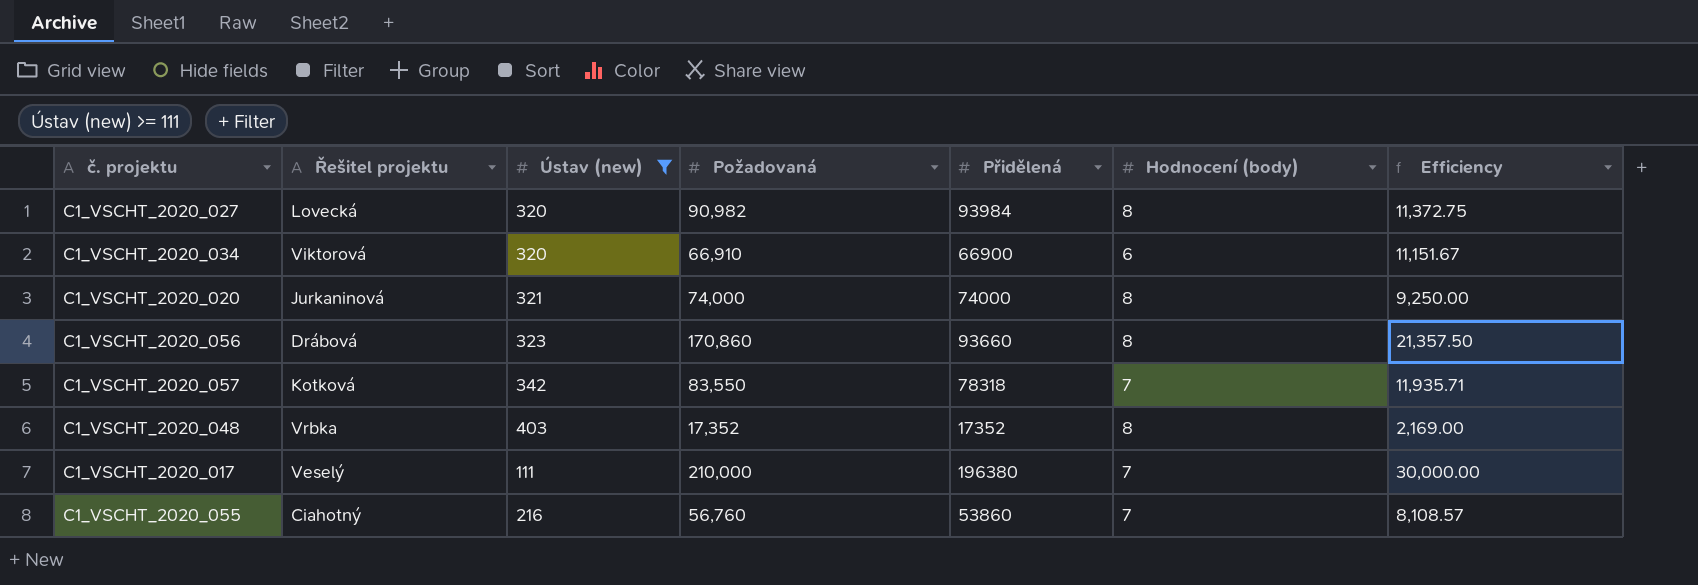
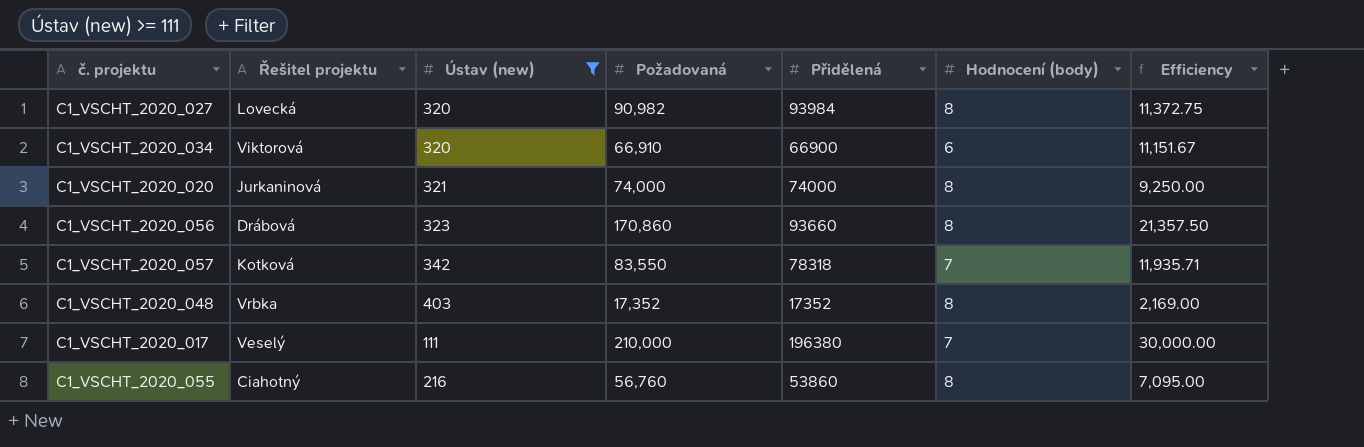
C1_VSCHT_2020_055 | Hodnocení (body): 7 -> 8
C1_VSCHT_2020_055 | Efficiency: 8,108.57 -> 7,095.00

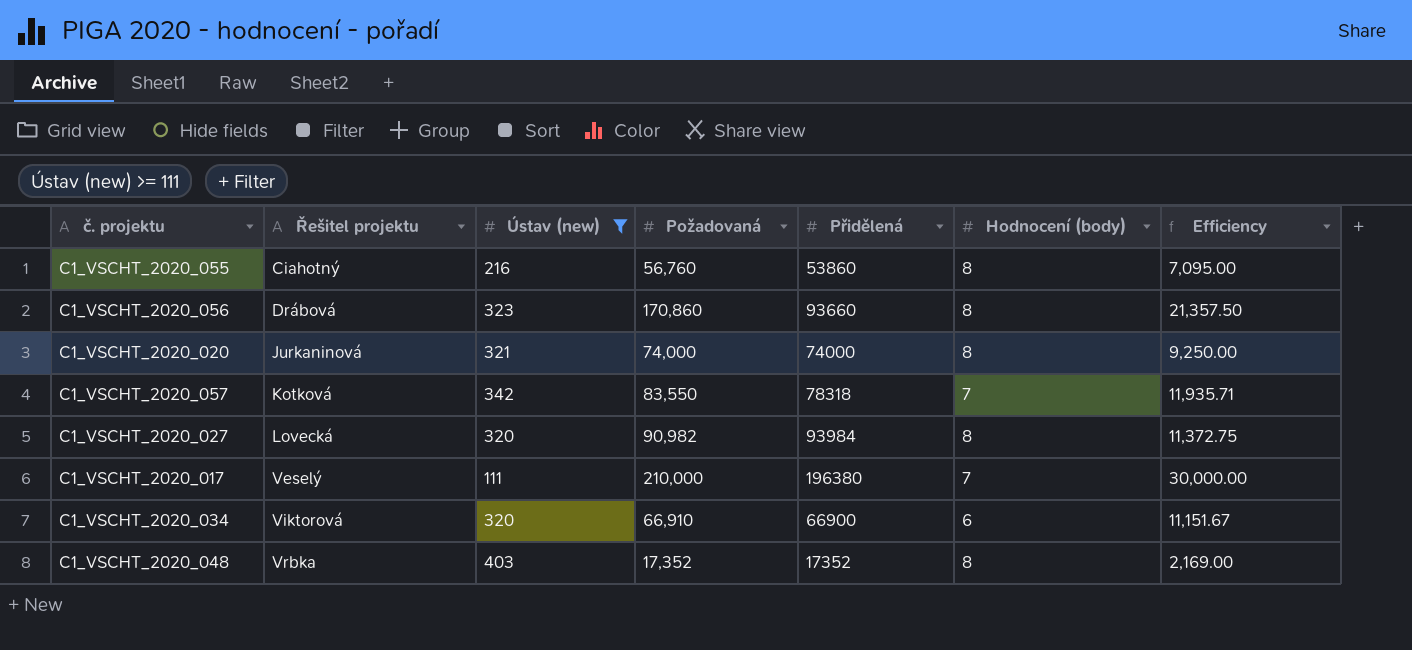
row order: none -> Řešitel projektu ascending

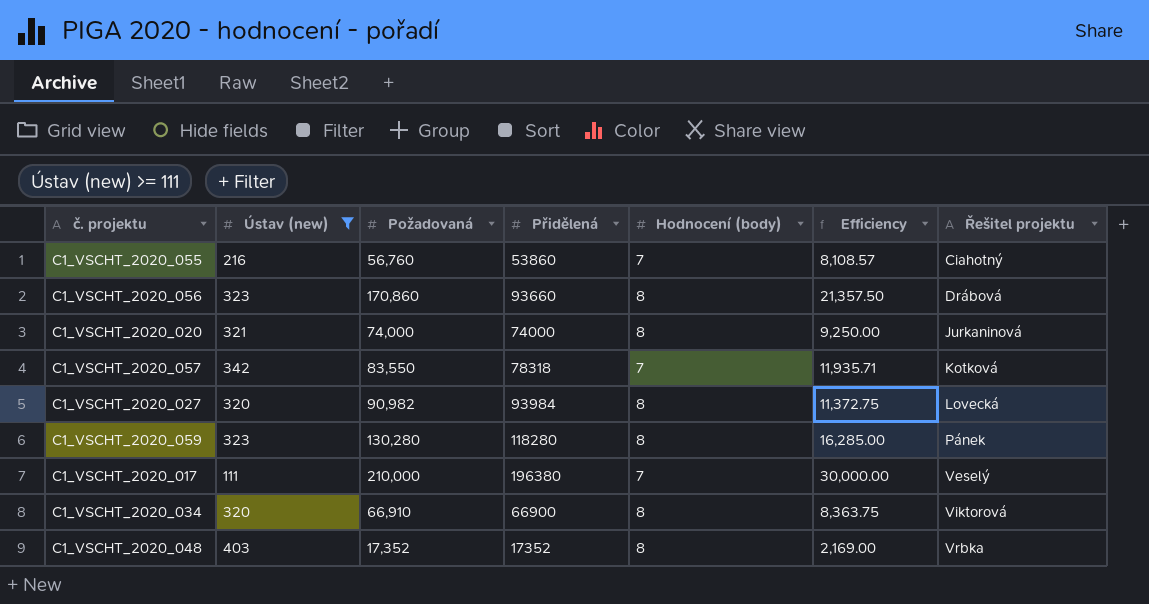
column Řešitel projektu | position: 2 -> 7
C1_VSCHT_2020_055 | Hodnocení (body): 8 -> 7
C1_VSCHT_2020_055 | Efficiency: 7,095.00 -> 8,108.57
row C1_VSCHT_2020_059: none -> 323 | 130,280 | 118280 | 8 | 16,285.00 | Pánek
C1_VSCHT_2020_034 | Hodnocení (body): 6 -> 8
C1_VSCHT_2020_034 | Efficiency: 11,151.67 -> 8,363.75

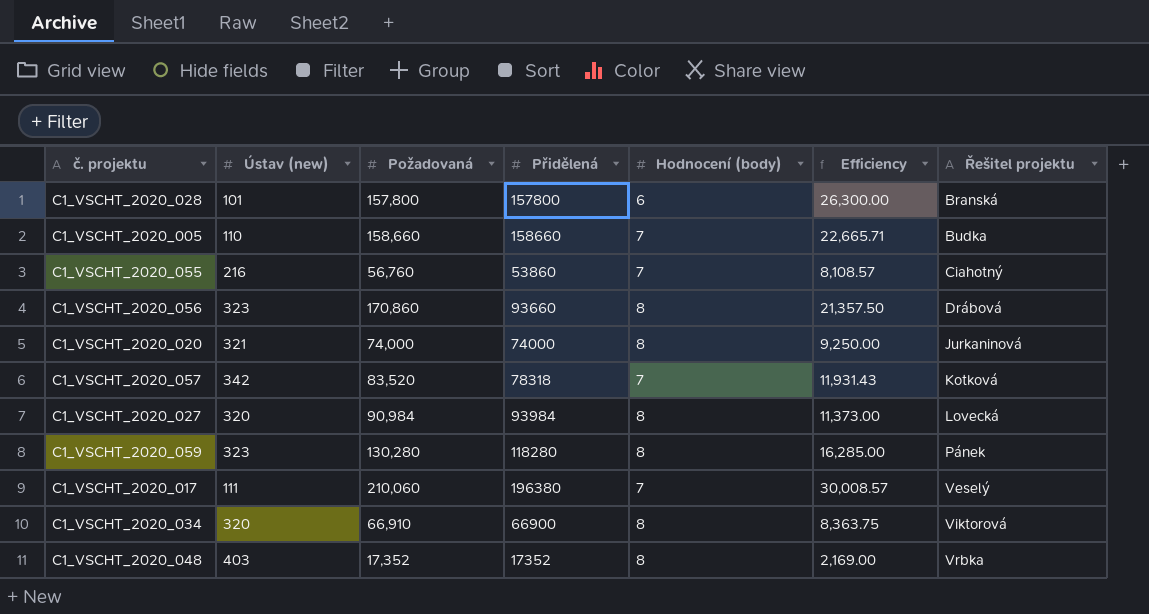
filter: Ústav (new) >= 111 -> none
C1_VSCHT_2020_057 | Požadovaná: 83,550 -> 83,520
C1_VSCHT_2020_057 | Efficiency: 11,935.71 -> 11,931.43
C1_VSCHT_2020_027 | Požadovaná: 90,982 -> 90,984
C1_VSCHT_2020_027 | Efficiency: 11,372.75 -> 11,373.00
C1_VSCHT_2020_017 | Požadovaná: 210,000 -> 210,060
C1_VSCHT_2020_017 | Efficiency: 30,000.00 -> 30,008.57

